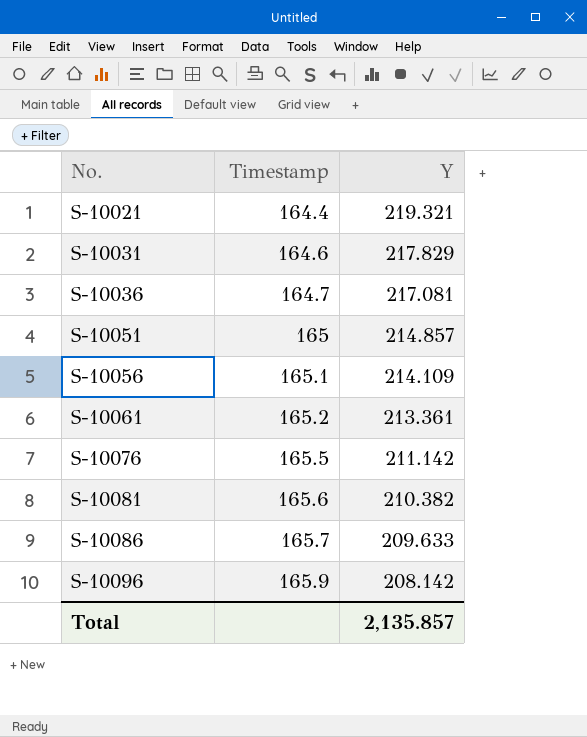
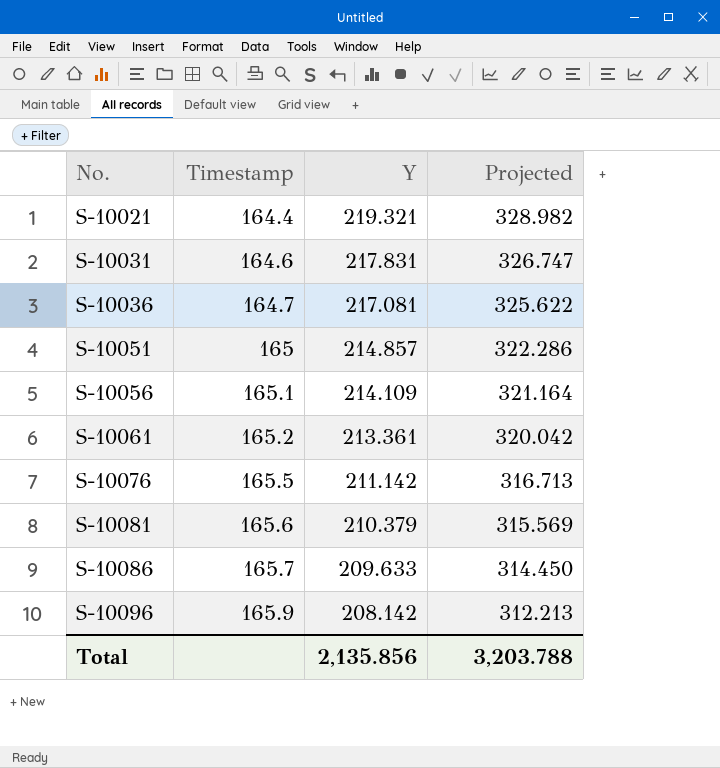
column Projected | formula: none -> [Y] * 1.5
S-10031 | Y: 217.829 -> 217.831
S-10081 | Y: 210.382 -> 210.379
Total | Y: 2,135.857 -> 2,135.856

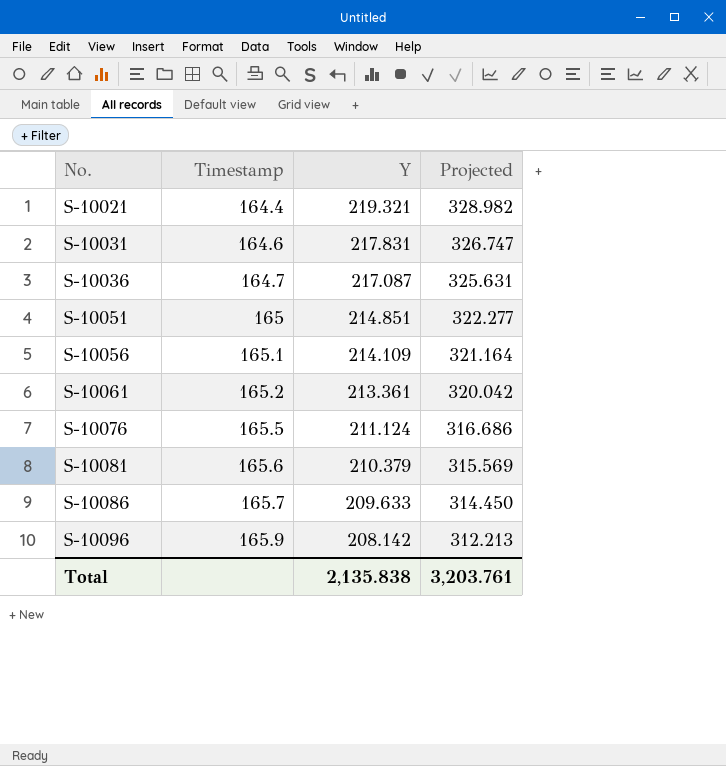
S-10036 | Y: 217.081 -> 217.087
S-10036 | Projected: 325.622 -> 325.631
S-10051 | Y: 214.857 -> 214.851
S-10051 | Projected: 322.286 -> 322.277
S-10076 | Y: 211.142 -> 211.124
S-10076 | Projected: 316.713 -> 316.686
Total | Y: 2,135.856 -> 2,135.838
Total | Projected: 3,203.788 -> 3,203.761

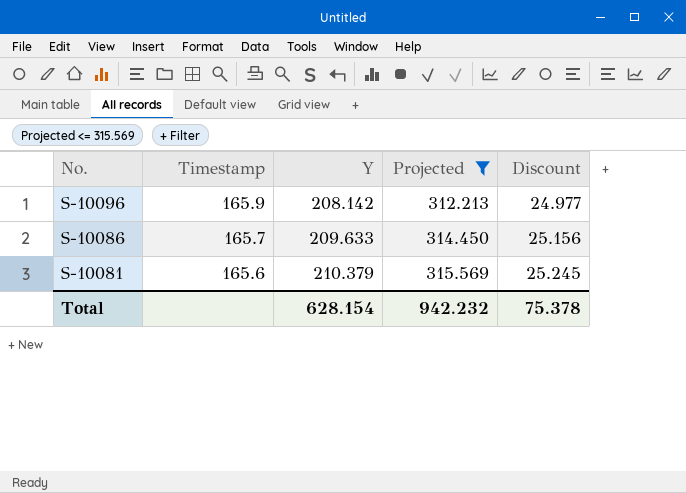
filter: none -> Projected <= 315.569
row order: No. ascending -> No. descending
column Discount | formula: none -> [Y] * 0.12
Total | Y: 2,135.838 -> 628.154
Total | Projected: 3,203.761 -> 942.232

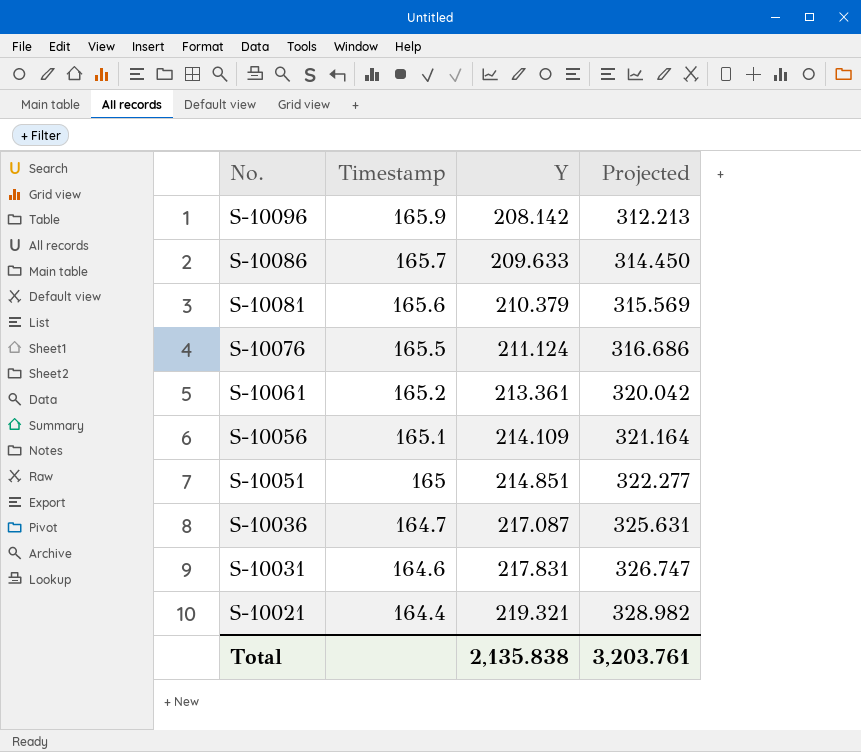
filter: Projected <= 315.569 -> none
column Discount | formula: [Y] * 0.12 -> none
Total | Y: 628.154 -> 2,135.838
Total | Projected: 942.232 -> 3,203.761

